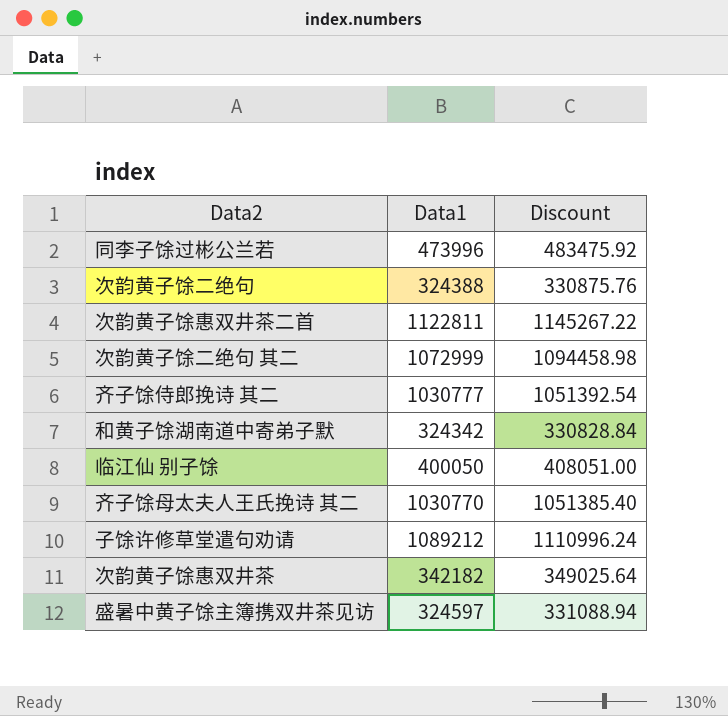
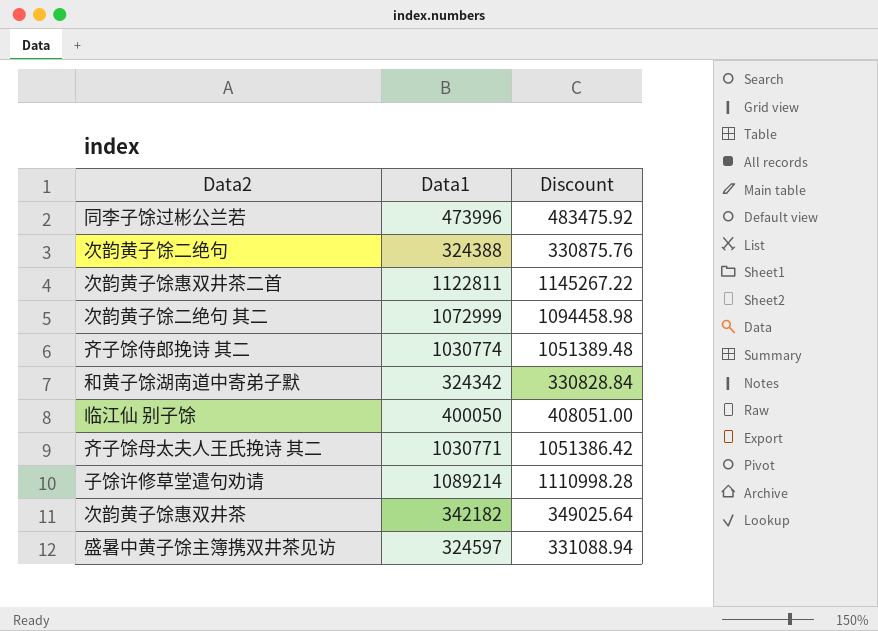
齐子馀侍郎挽诗 其二 | Data1: 1030777 -> 1030774
齐子馀侍郎挽诗 其二 | Discount: 1051392.54 -> 1051389.48
齐子馀母太夫人王氏挽诗 其二 | Data1: 1030770 -> 1030771
齐子馀母太夫人王氏挽诗 其二 | Discount: 1051385.40 -> 1051386.42
子馀许修草堂遣句劝请 | Data1: 1089212 -> 1089214
子馀许修草堂遣句劝请 | Discount: 1110996.24 -> 1110998.28

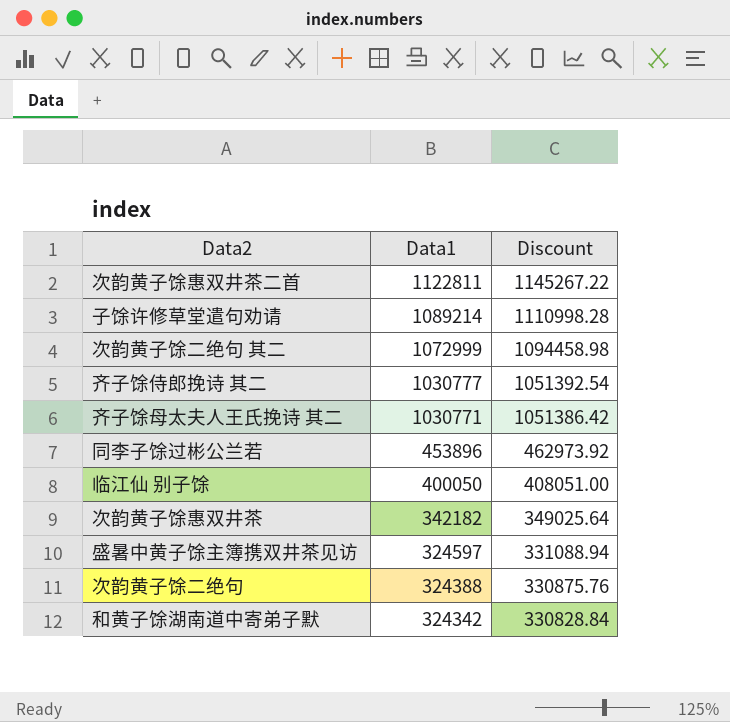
row order: none -> Data1 descending
齐子馀侍郎挽诗 其二 | Data1: 1030774 -> 1030777
齐子馀侍郎挽诗 其二 | Discount: 1051389.48 -> 1051392.54
同李子馀过彬公兰若 | Data1: 473996 -> 453896
同李子馀过彬公兰若 | Discount: 483475.92 -> 462973.92

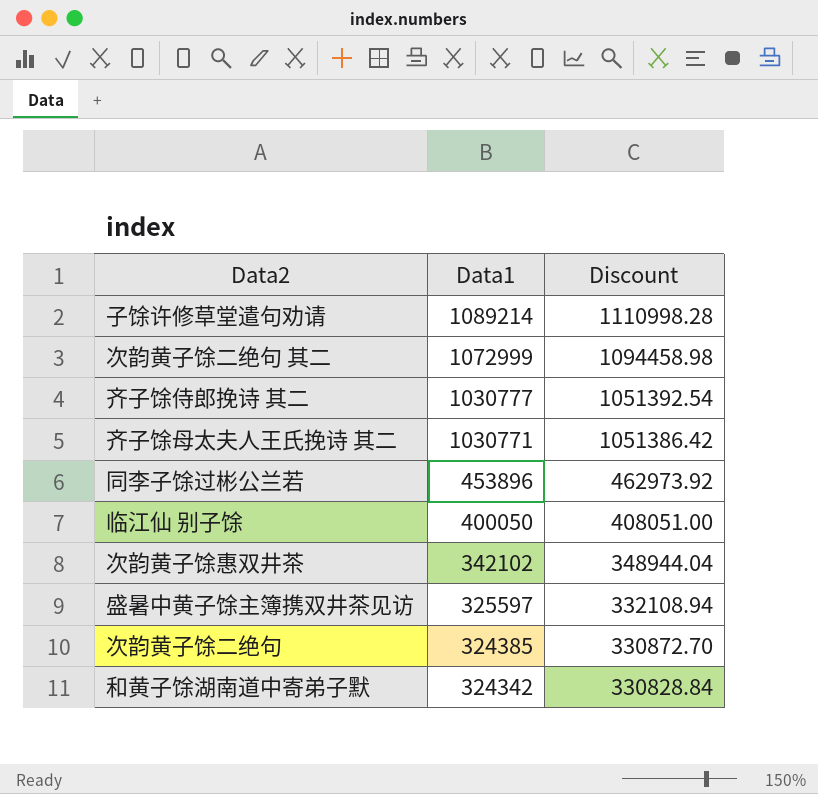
row 次韵黄子馀惠双井茶二首: 1122811 | 1145267.22 -> none
次韵黄子馀惠双井茶 | Data1: 342182 -> 342102
次韵黄子馀惠双井茶 | Discount: 349025.64 -> 348944.04
盛暑中黄子馀主簿携双井茶见访 | Data1: 324597 -> 325597
盛暑中黄子馀主簿携双井茶见访 | Discount: 331088.94 -> 332108.94
次韵黄子馀二绝句 | Data1: 324388 -> 324385
次韵黄子馀二绝句 | Discount: 330875.76 -> 330872.70

